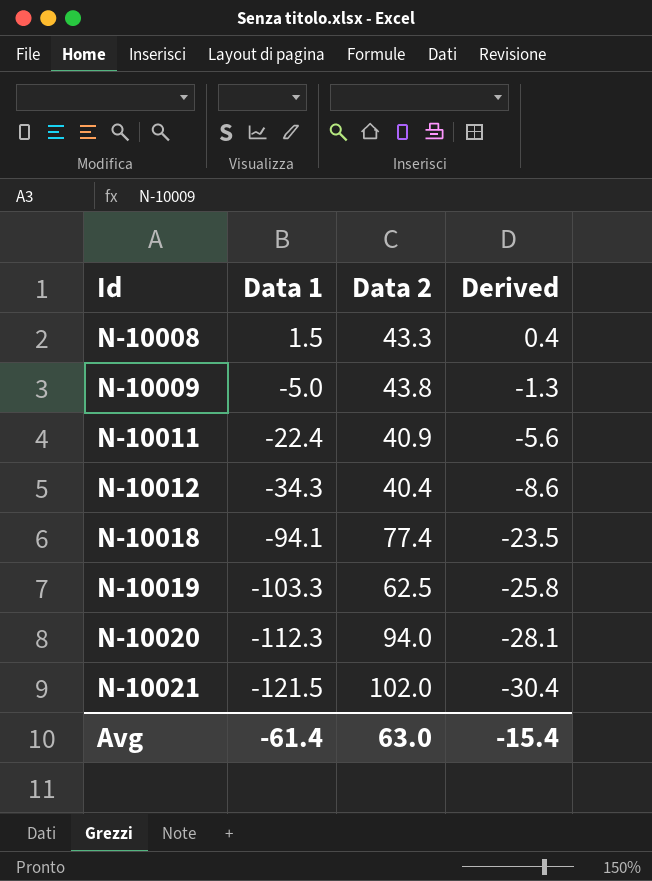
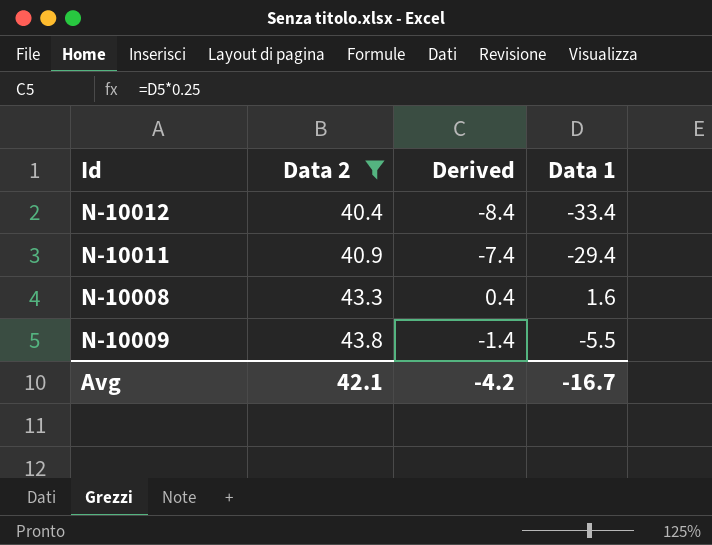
filter: none -> Data 2 <= 43.8
row order: Id ascending -> Data 2 ascending
column Data 1 | position: 2 -> 4
N-10012 | Derived: -8.6 -> -8.4
N-10012 | Data 1: -34.3 -> -33.4
N-10011 | Derived: -5.6 -> -7.4
N-10011 | Data 1: -22.4 -> -29.4
N-10008 | Data 1: 1.5 -> 1.6
N-10009 | Derived: -1.3 -> -1.4
N-10009 | Data 1: -5.0 -> -5.5
Avg | Data 2: 63.0 -> 42.1
Avg | Derived: -15.4 -> -4.2
Avg | Data 1: -61.4 -> -16.7

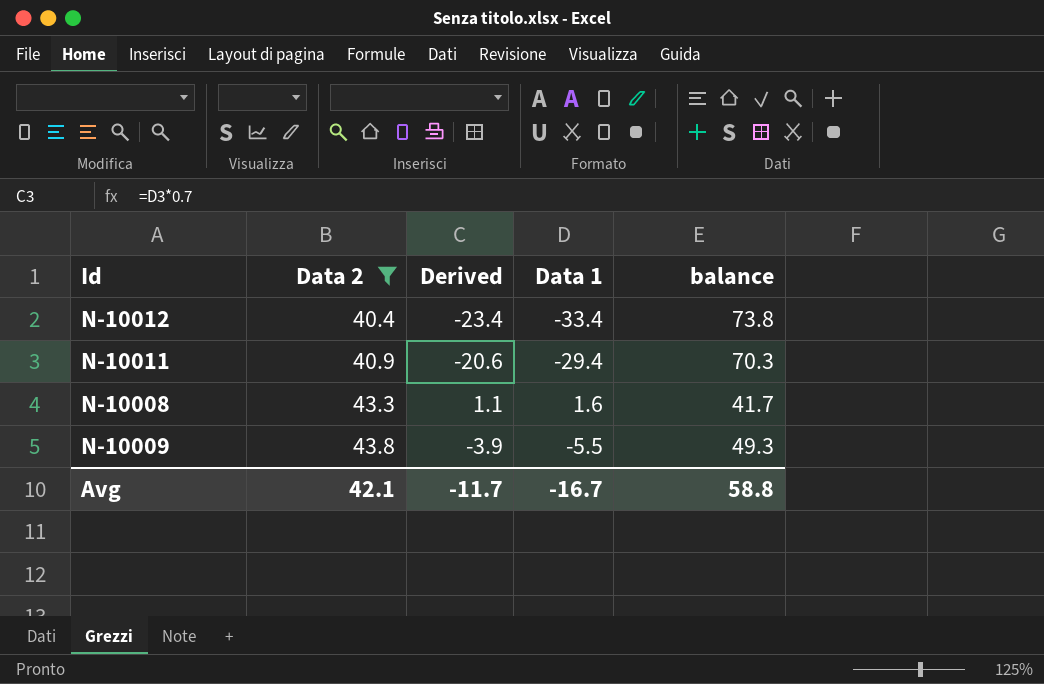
column Derived | formula: [Data 1] * 0.25 -> [Data 1] * 0.7
column balance | formula: none -> [Data 2] - [Data 1]
Avg | Derived: -4.2 -> -11.7

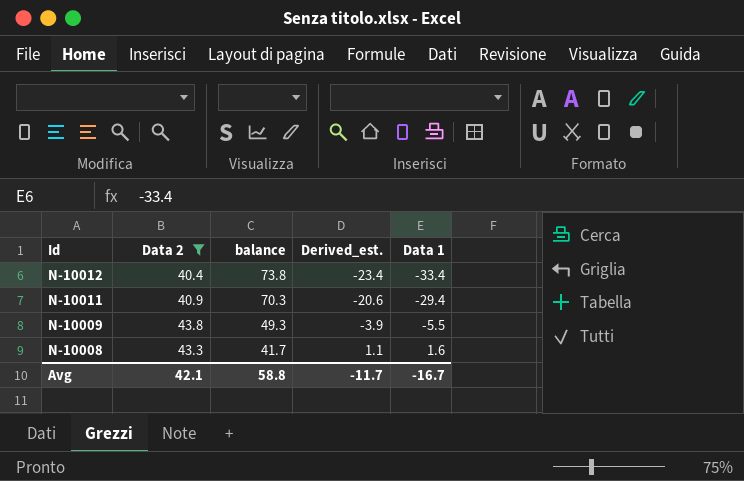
row order: Data 2 ascending -> Id descending
column balance | position: 5 -> 3
column name: Derived -> Derived_est.

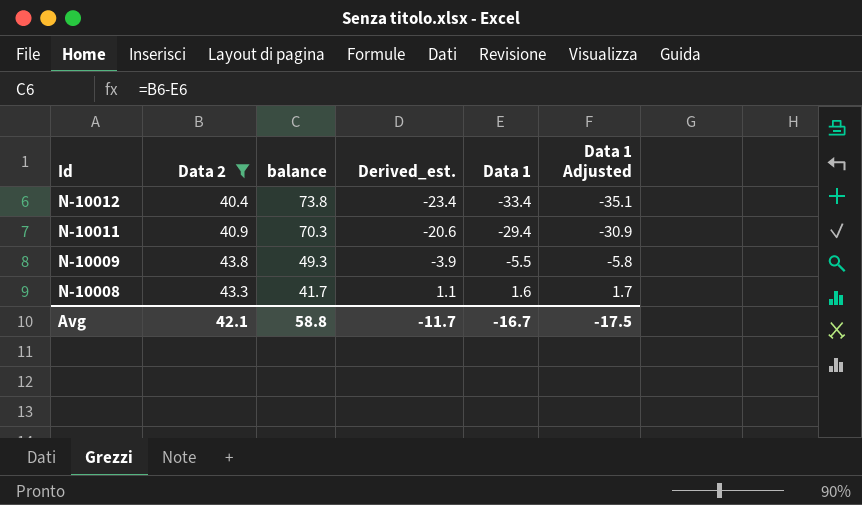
column Data 1 Adjusted | formula: none -> [Data 1] * 1.05

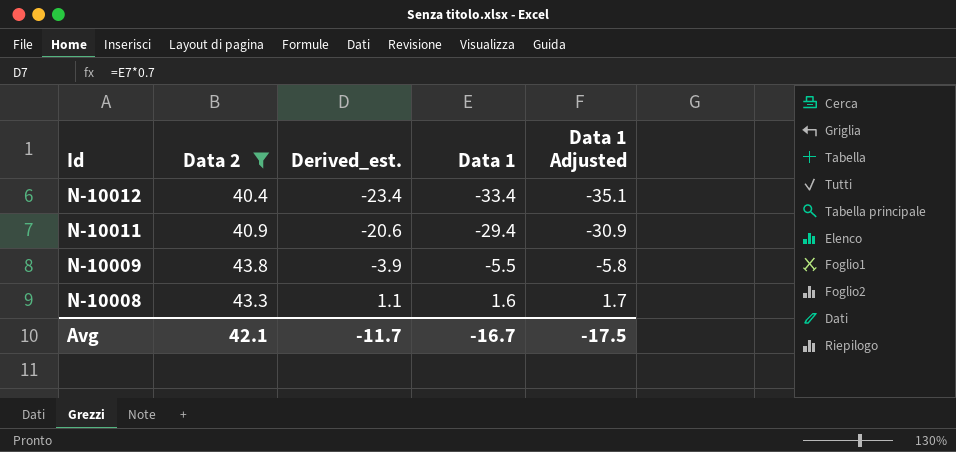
column balance | formula: [Data 2] - [Data 1] -> none

